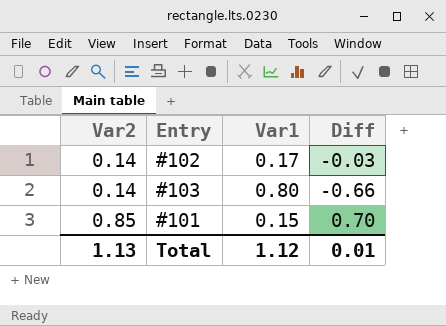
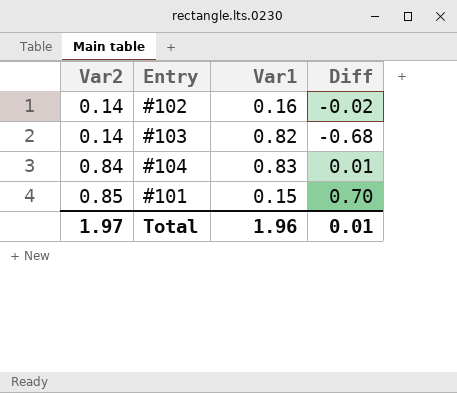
#102 | Var1: 0.17 -> 0.16
#102 | Diff: -0.03 -> -0.02
#103 | Var1: 0.80 -> 0.82
#103 | Diff: -0.66 -> -0.68
row #104: none -> 0.84 | 0.83 | 0.01
Total | Var2: 1.13 -> 1.97
Total | Var1: 1.12 -> 1.96

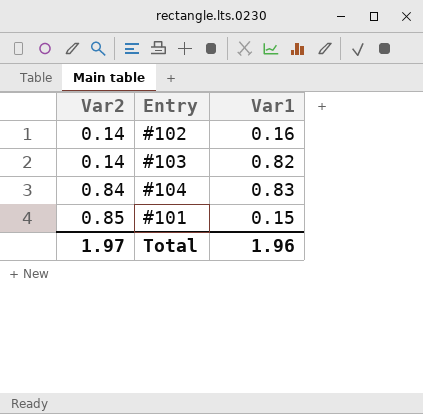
column Diff | formula: [Var2] - [Var1] -> none

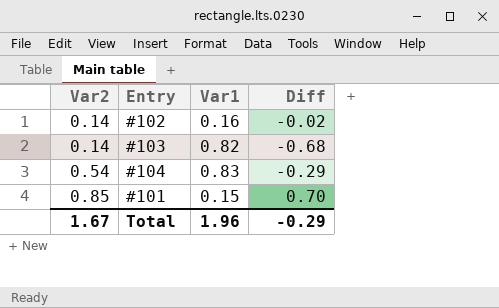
column Diff | formula: none -> [Var2] - [Var1]
#104 | Var2: 0.84 -> 0.54
Total | Var2: 1.97 -> 1.67

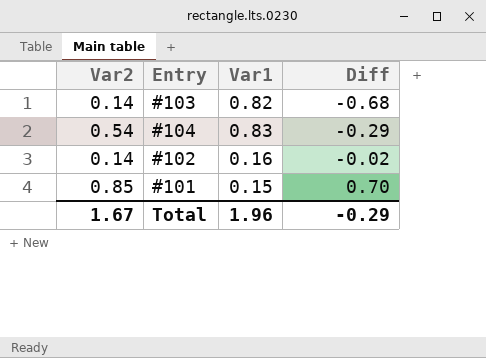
row order: Var2 ascending -> Diff ascending

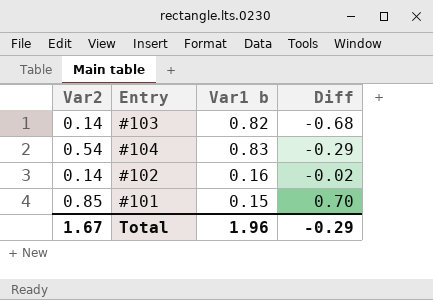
column name: Var1 -> Var1 b

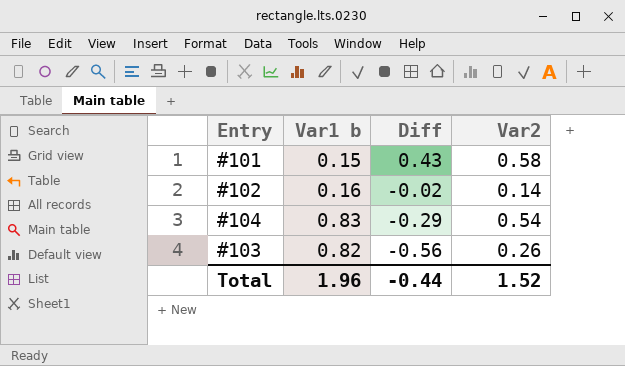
row order: Diff ascending -> Diff descending
column Var2 | position: 1 -> 4
#101 | Diff: 0.70 -> 0.43
#101 | Var2: 0.85 -> 0.58
#103 | Diff: -0.68 -> -0.56
#103 | Var2: 0.14 -> 0.26
Total | Diff: -0.29 -> -0.44
Total | Var2: 1.67 -> 1.52

